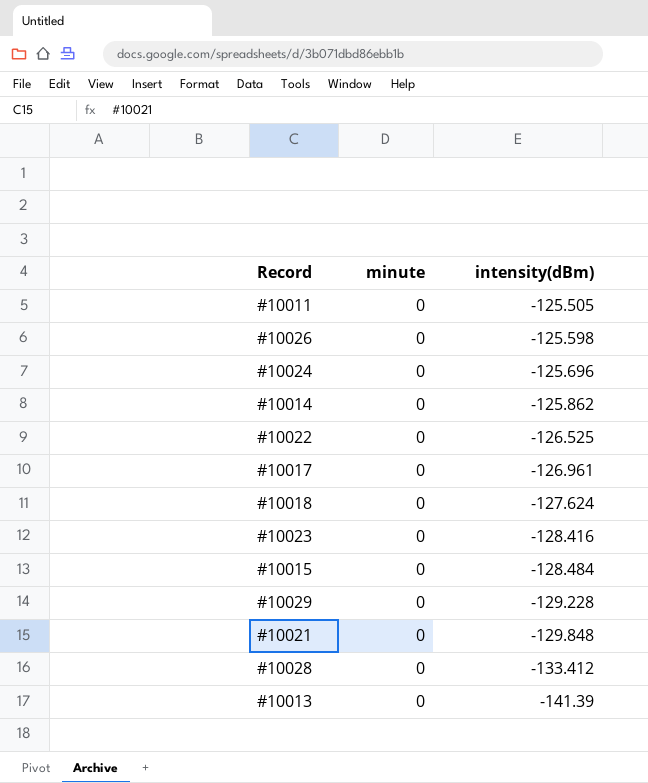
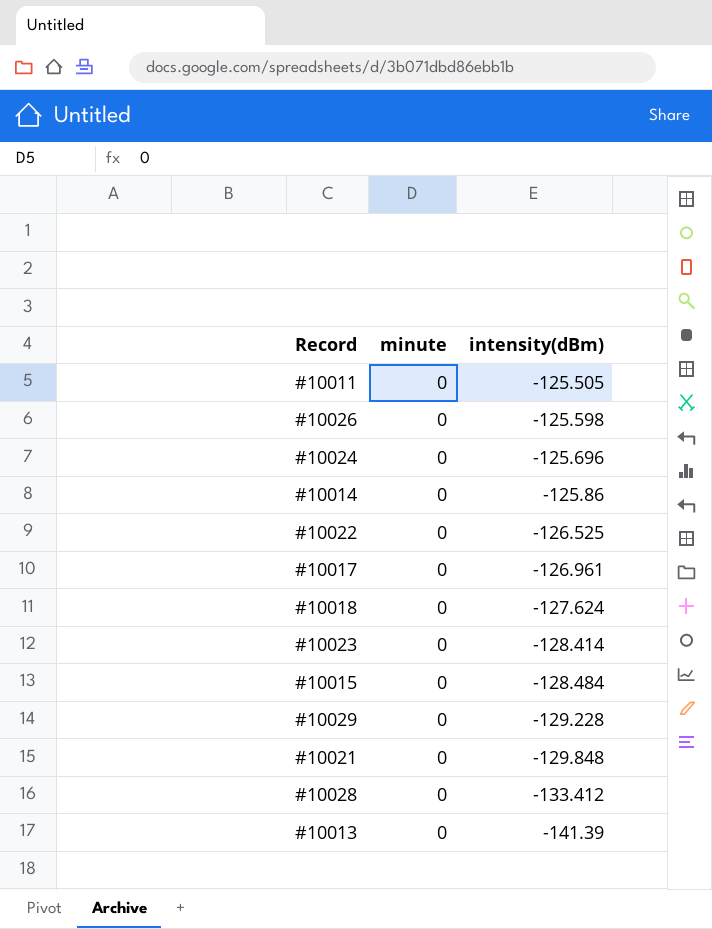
#10014 | intensity(dBm): -125.862 -> -125.86
#10023 | intensity(dBm): -128.416 -> -128.414

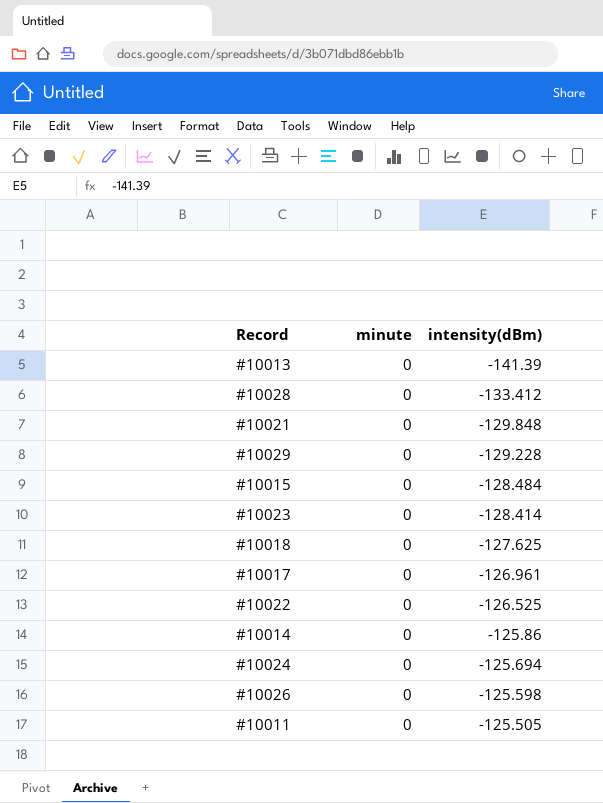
row order: intensity(dBm) descending -> intensity(dBm) ascending
#10018 | intensity(dBm): -127.624 -> -127.625
#10024 | intensity(dBm): -125.696 -> -125.694

